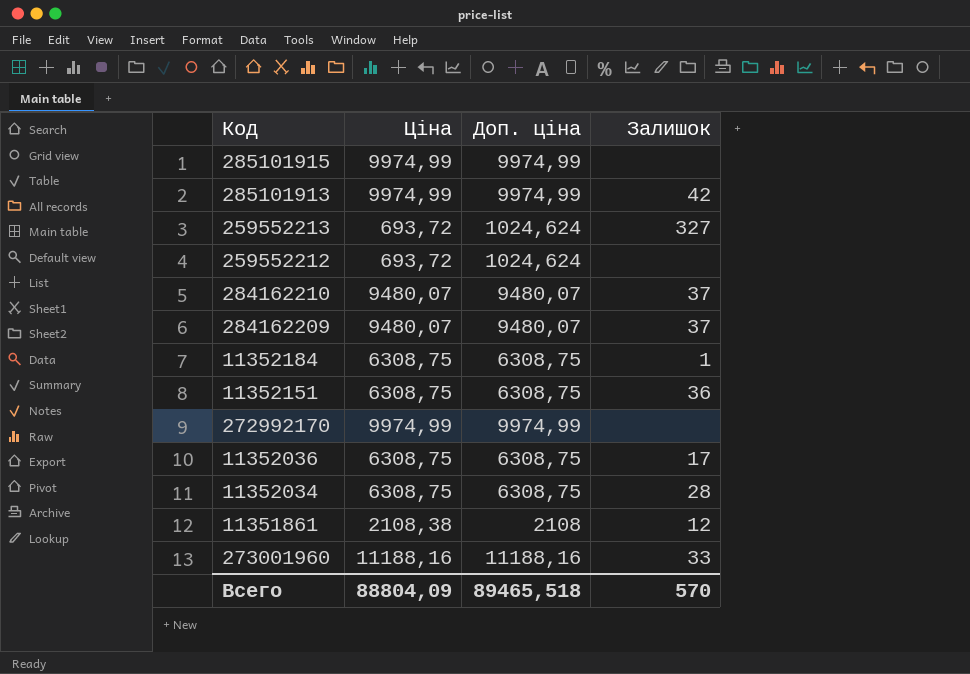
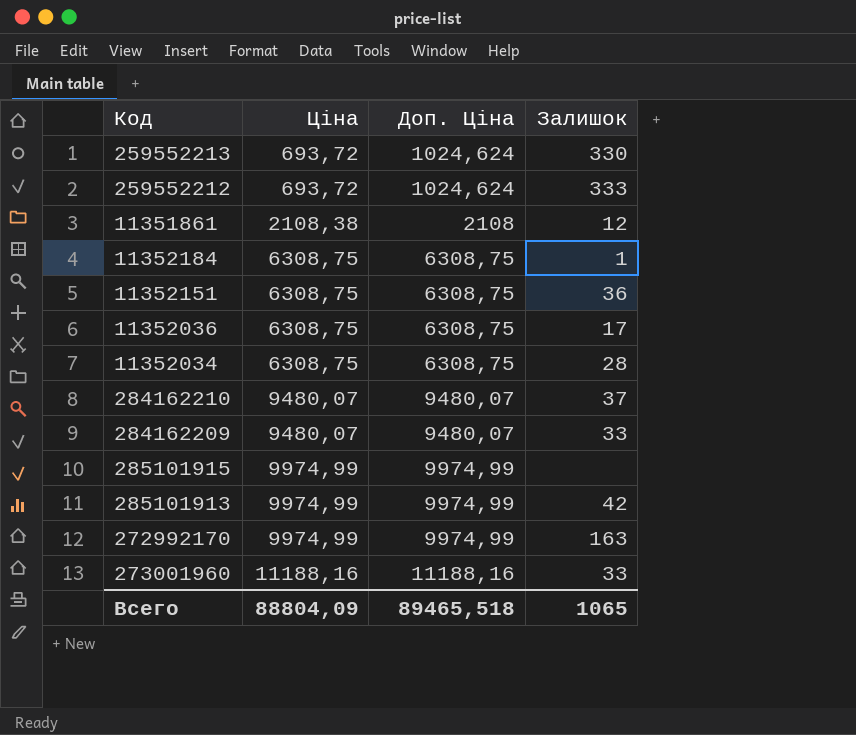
row order: none -> Ціна ascending
column name: Доп. ціна -> Доп. Ціна
259552213 | Залишок: 327 -> 330
259552212 | Залишок: none -> 333
284162209 | Залишок: 37 -> 33
272992170 | Залишок: none -> 163
Всего | Залишок: 570 -> 1065

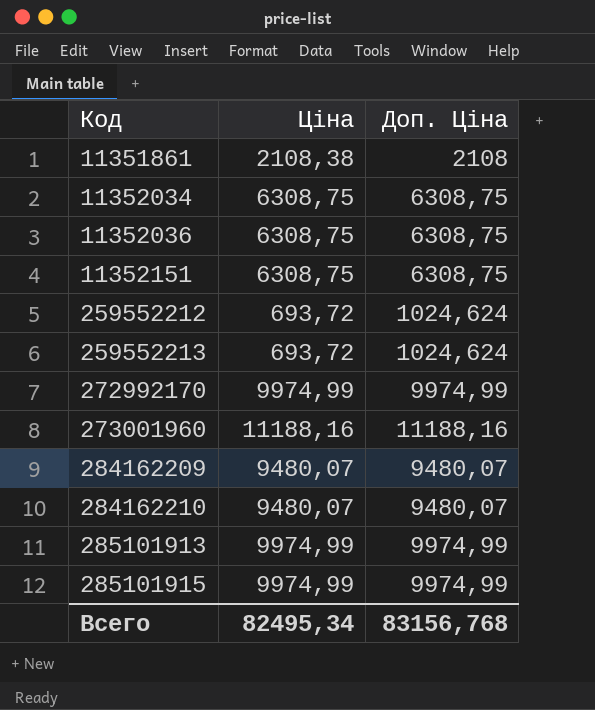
row order: Ціна ascending -> Код ascending
column Залишок | position: 4 -> none
row 11352184: 6308,75 | 6308,75 | 1 -> none
Всего | Ціна: 88804,09 -> 82495,34
Всего | Доп. Ціна: 89465,518 -> 83156,768

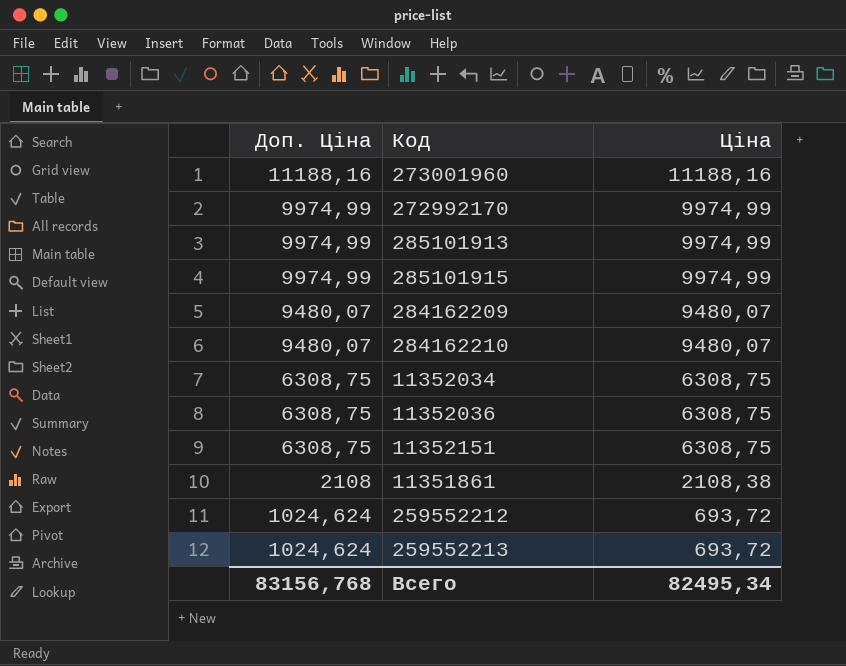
row order: Код ascending -> Доп. Ціна descending
column Доп. Ціна | position: 3 -> 1

